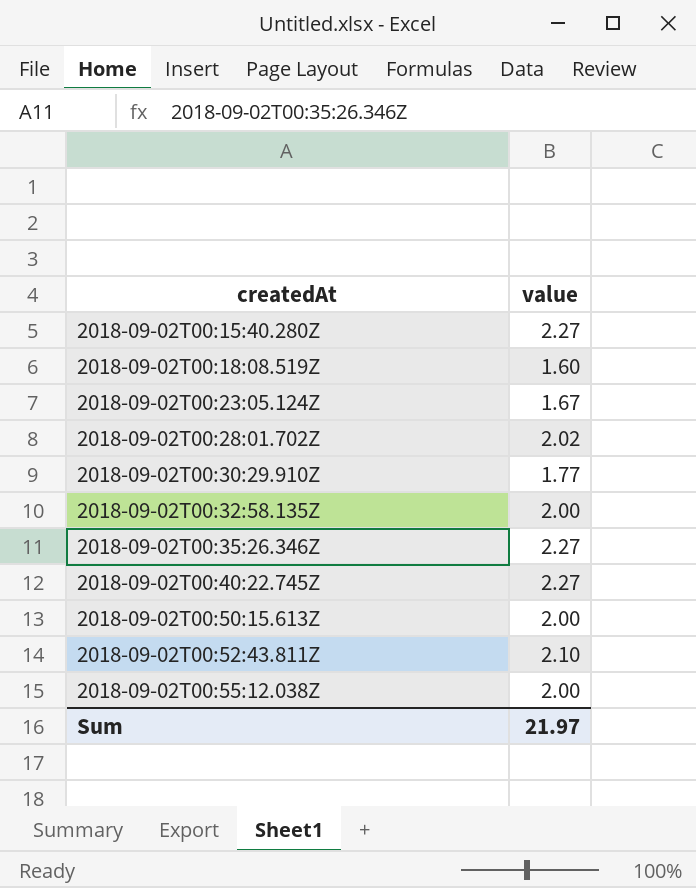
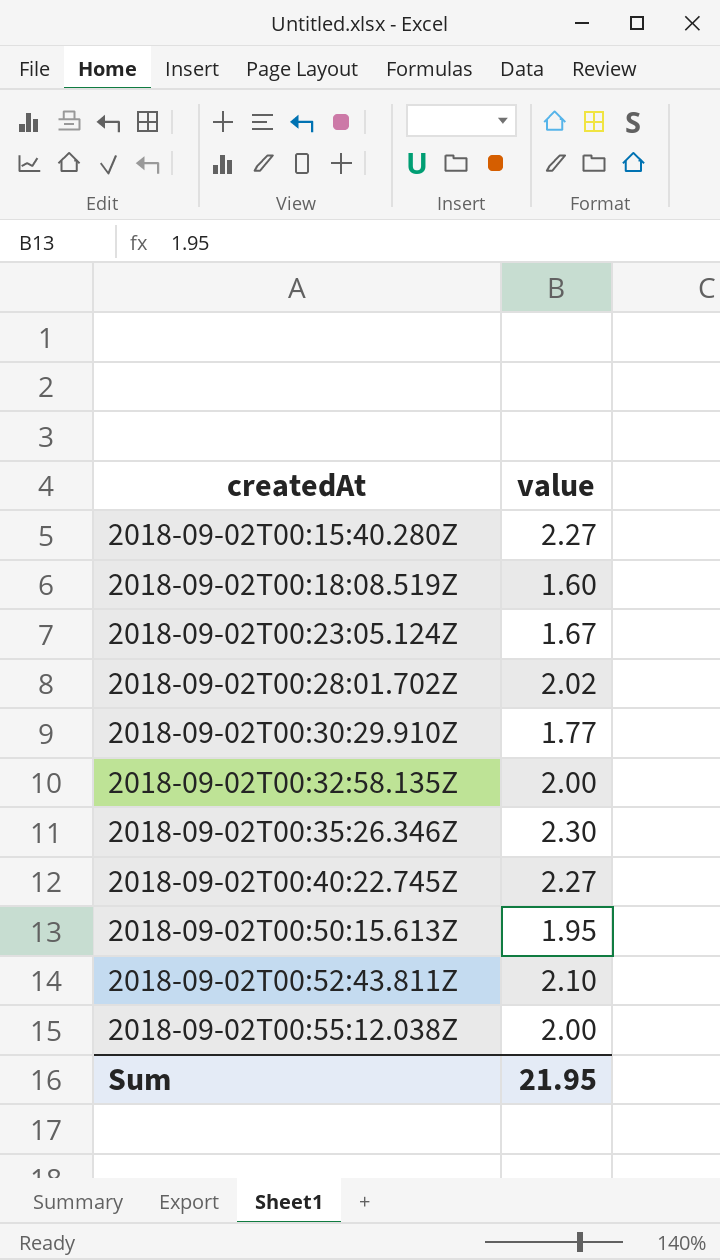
2018-09-02T00:35:26.346Z | value: 2.27 -> 2.30
2018-09-02T00:50:15.613Z | value: 2.00 -> 1.95
Sum | value: 21.97 -> 21.95

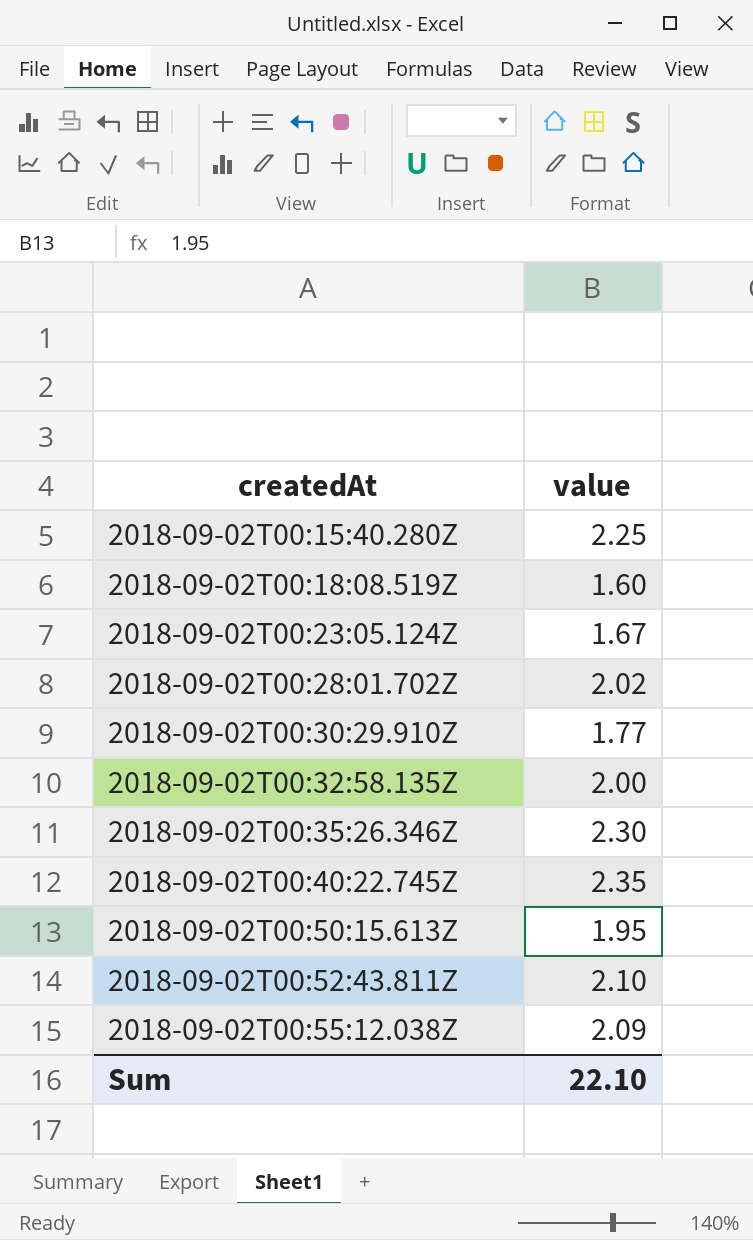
2018-09-02T00:15:40.280Z | value: 2.27 -> 2.25
2018-09-02T00:40:22.745Z | value: 2.27 -> 2.35
2018-09-02T00:55:12.038Z | value: 2.00 -> 2.09
Sum | value: 21.95 -> 22.10

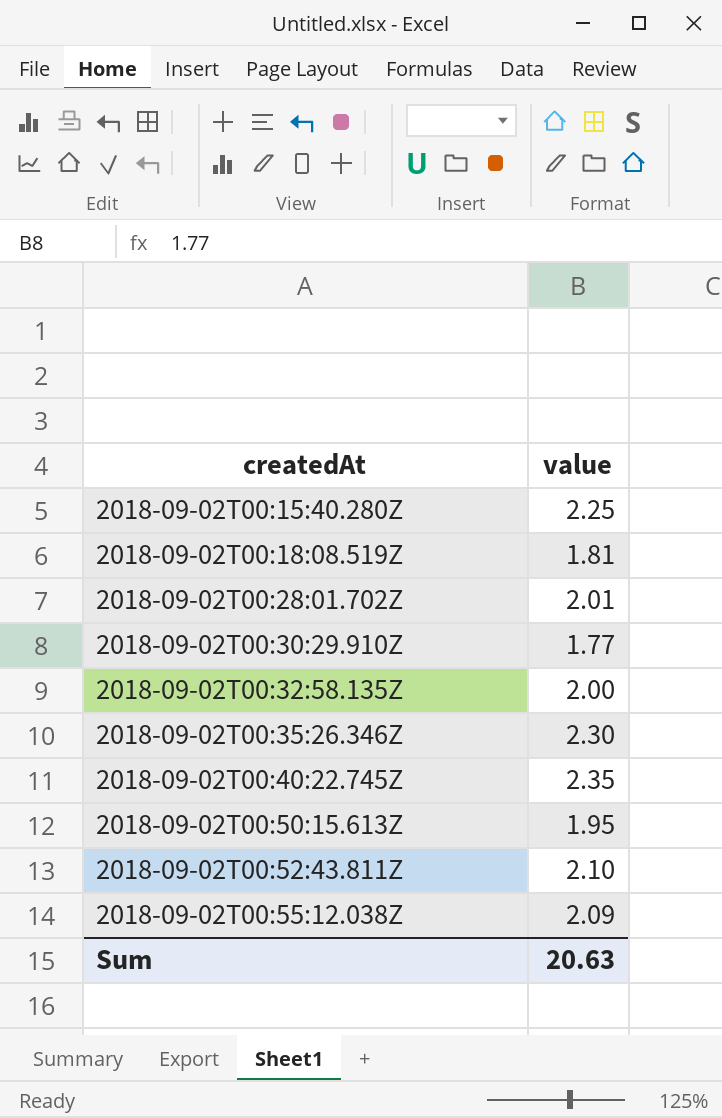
row 2018-09-02T00:23:05.124Z: 1.67 -> none
2018-09-02T00:18:08.519Z | value: 1.60 -> 1.81
2018-09-02T00:28:01.702Z | value: 2.02 -> 2.01
Sum | value: 22.10 -> 20.63

